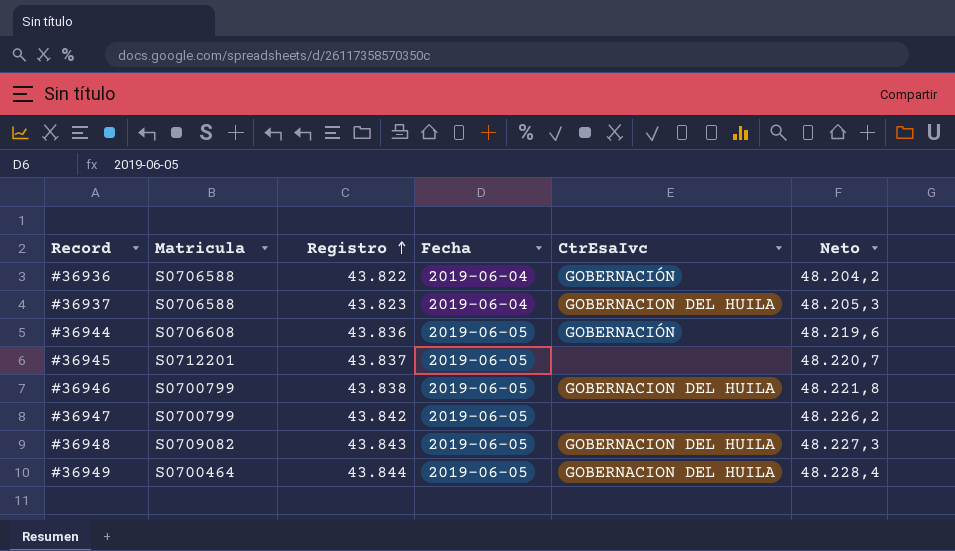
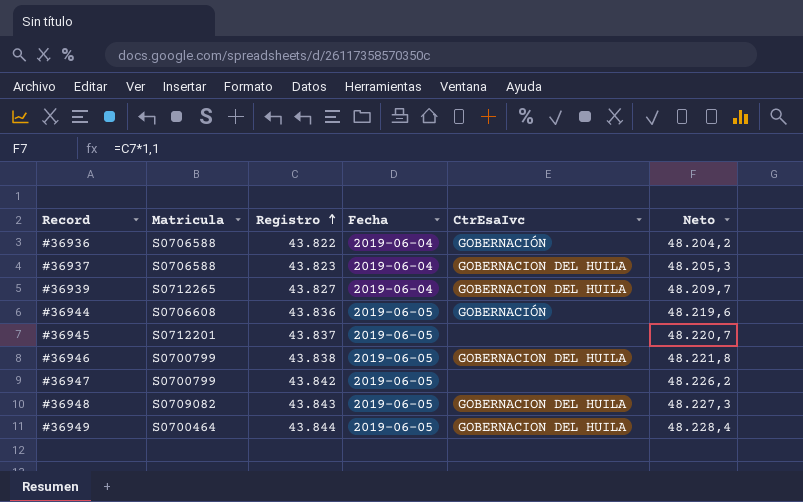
row #36939: none -> S0712265 | 43.827 | 2019-06-04 | GOBERNACION DEL HUILA | 48.209,7

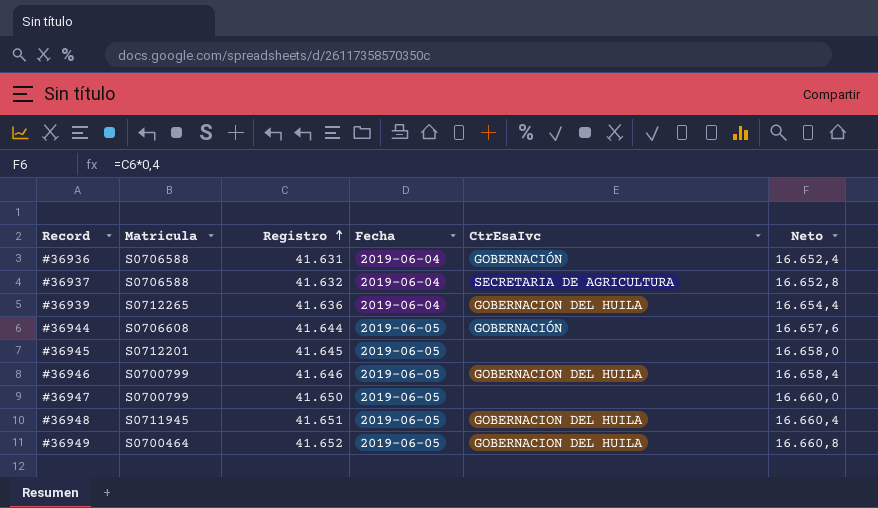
column Neto | formula: [Registro] * 1,1 -> [Registro] * 0,4
#36936 | Registro: 43.822 -> 41.631
#36937 | Registro: 43.823 -> 41.632
#36937 | CtrEsaIvc: GOBERNACION DEL HUILA -> SECRETARIA DE AGRICULTURA
#36939 | Registro: 43.827 -> 41.636
#36944 | Registro: 43.836 -> 41.644
#36945 | Registro: 43.837 -> 41.645
#36946 | Registro: 43.838 -> 41.646
#36947 | Registro: 43.842 -> 41.650
#36948 | Matricula: S0709082 -> S0711945
#36948 | Registro: 43.843 -> 41.651
#36949 | Registro: 43.844 -> 41.652

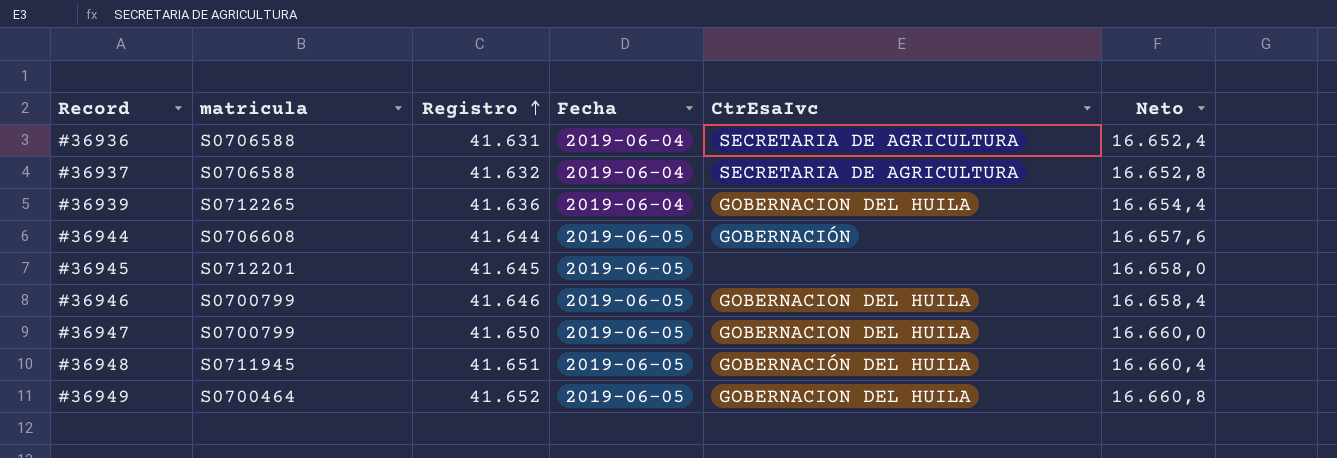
column name: Matricula -> matricula
#36936 | CtrEsaIvc: GOBERNACIÓN -> SECRETARIA DE AGRICULTURA
#36947 | CtrEsaIvc: none -> GOBERNACION DEL HUILA
#36948 | CtrEsaIvc: GOBERNACION DEL HUILA -> GOBERNACIÓN DEL HUILA

